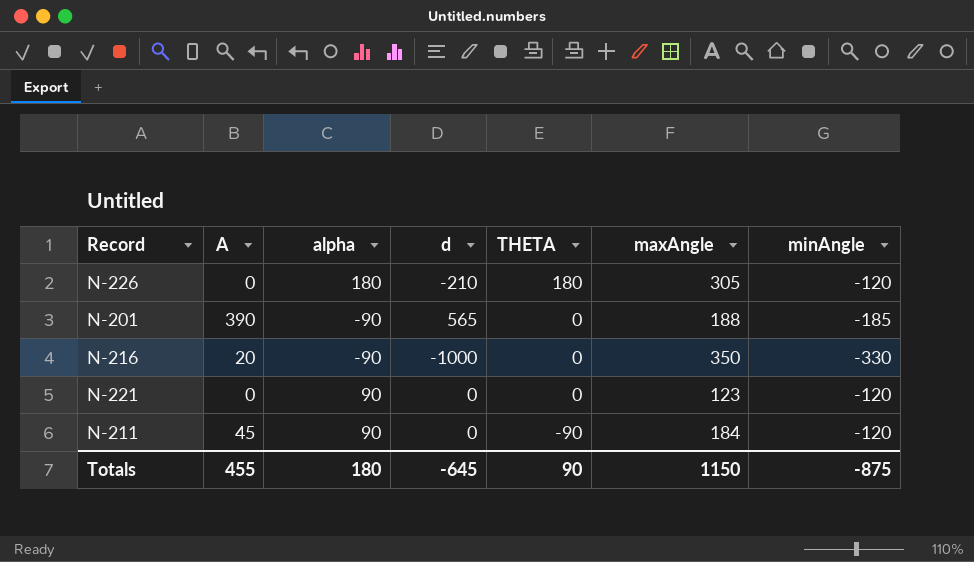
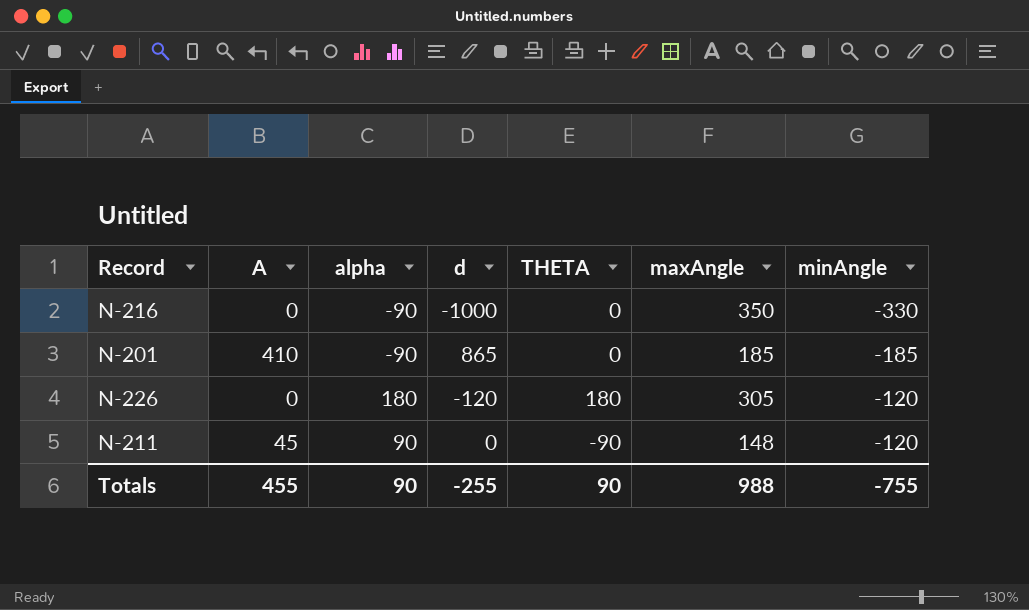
row order: THETA descending -> minAngle ascending
row N-221: 0 | 90 | 0 | 0 | 123 | -120 -> none
N-216 | A: 20 -> 0
N-201 | A: 390 -> 410
N-201 | d: 565 -> 865
N-201 | maxAngle: 188 -> 185
N-226 | d: -210 -> -120
N-211 | maxAngle: 184 -> 148
Totals | alpha: 180 -> 90
Totals | d: -645 -> -255
Totals | maxAngle: 1150 -> 988
Totals | minAngle: -875 -> -755

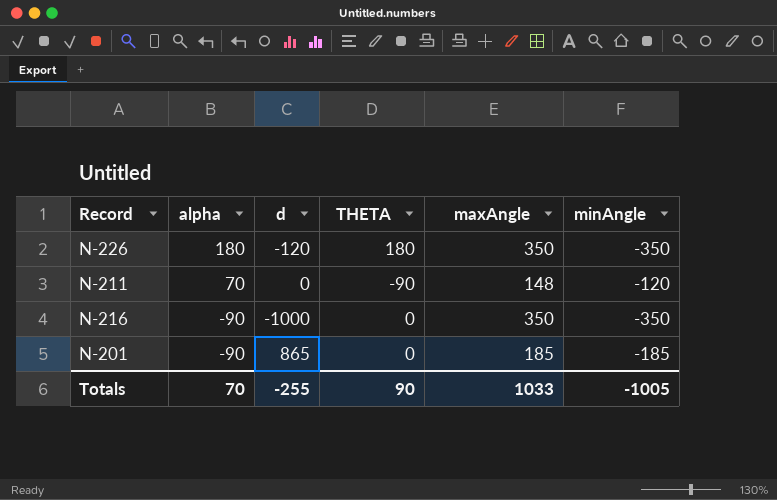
row order: minAngle ascending -> alpha descending
column A | position: 2 -> none
N-226 | maxAngle: 305 -> 350
N-226 | minAngle: -120 -> -350
N-211 | alpha: 90 -> 70
N-216 | minAngle: -330 -> -350
Totals | alpha: 90 -> 70
Totals | maxAngle: 988 -> 1033
Totals | minAngle: -755 -> -1005

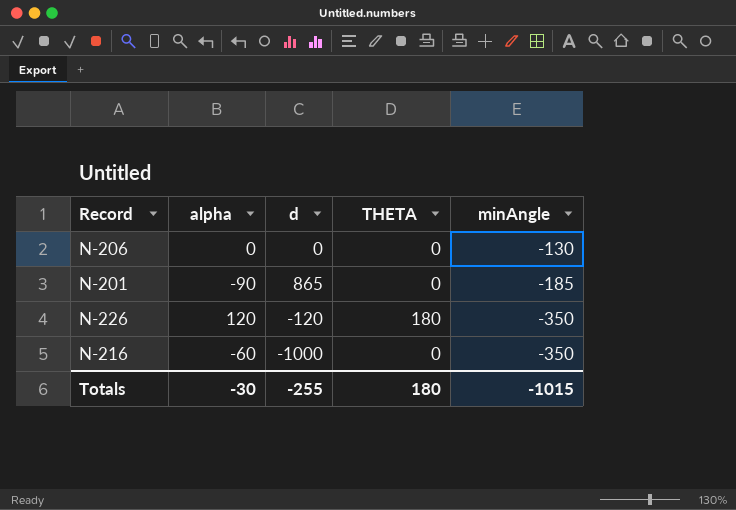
row order: alpha descending -> minAngle descending
column maxAngle | position: 5 -> none
row N-211: 70 | 0 | -90 | 148 | -120 -> none
row N-206: none -> 0 | 0 | 0 | -130
N-226 | alpha: 180 -> 120
N-216 | alpha: -90 -> -60
Totals | alpha: 70 -> -30
Totals | THETA: 90 -> 180
Totals | minAngle: -1005 -> -1015

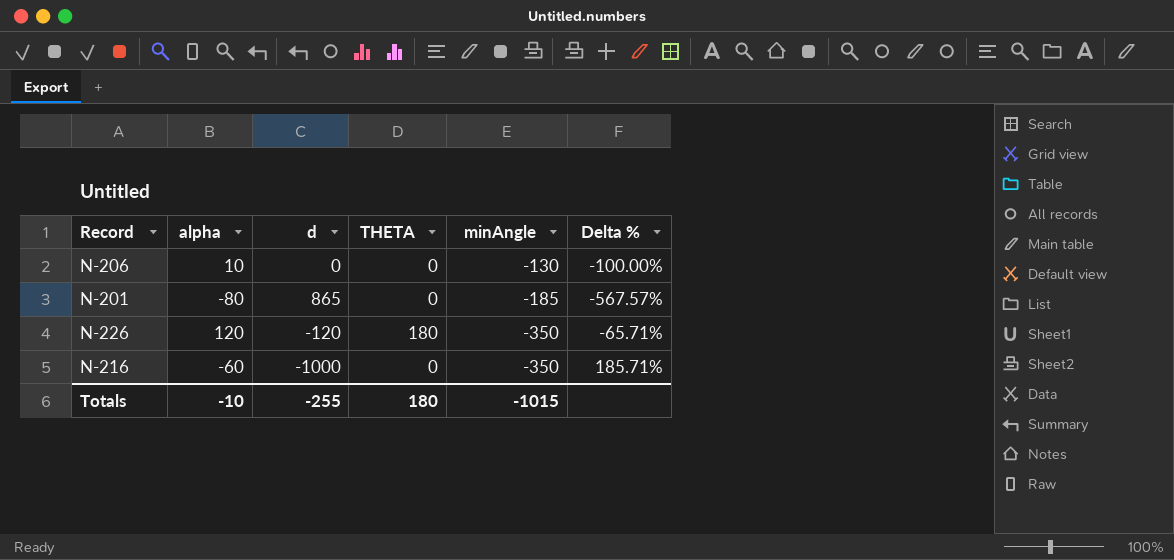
column Delta % | formula: none -> ([d] - [minAngle]) / [minAngle]
N-206 | alpha: 0 -> 10
N-201 | alpha: -90 -> -80
Totals | alpha: -30 -> -10

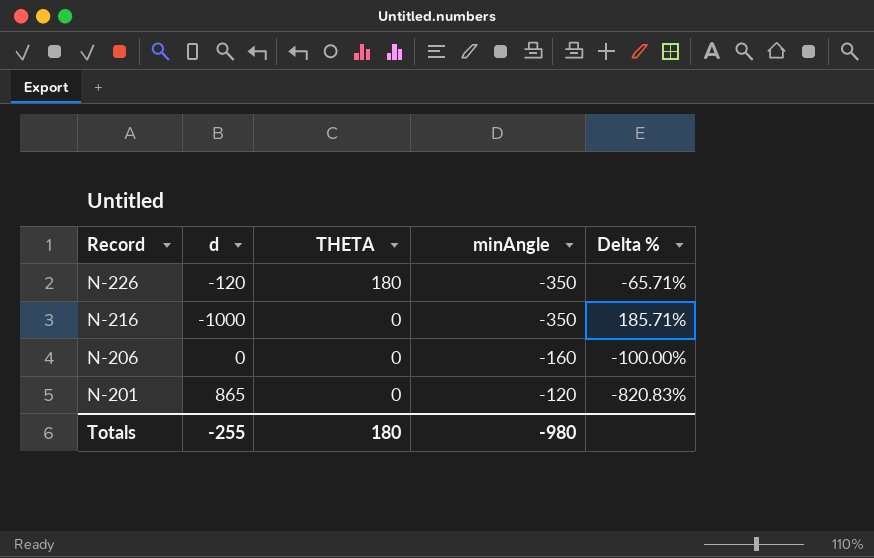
row order: minAngle descending -> Record descending
column alpha | position: 2 -> none
N-206 | minAngle: -130 -> -160
N-201 | minAngle: -185 -> -120
N-201 | Delta %: -567.57% -> -820.83%
Totals | minAngle: -1015 -> -980

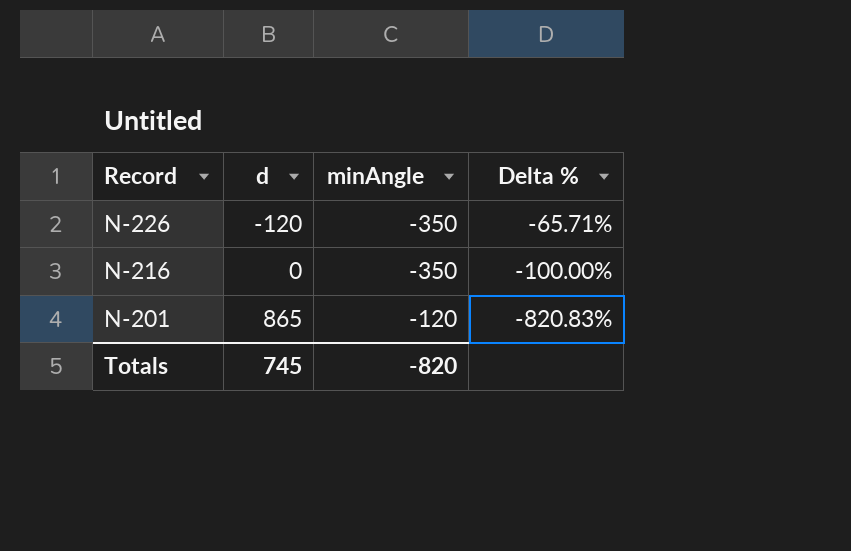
column THETA | position: 3 -> none
row N-206: 0 | 0 | -160 | -100.00% -> none
N-216 | d: -1000 -> 0
N-216 | Delta %: 185.71% -> -100.00%
Totals | d: -255 -> 745
Totals | minAngle: -980 -> -820

